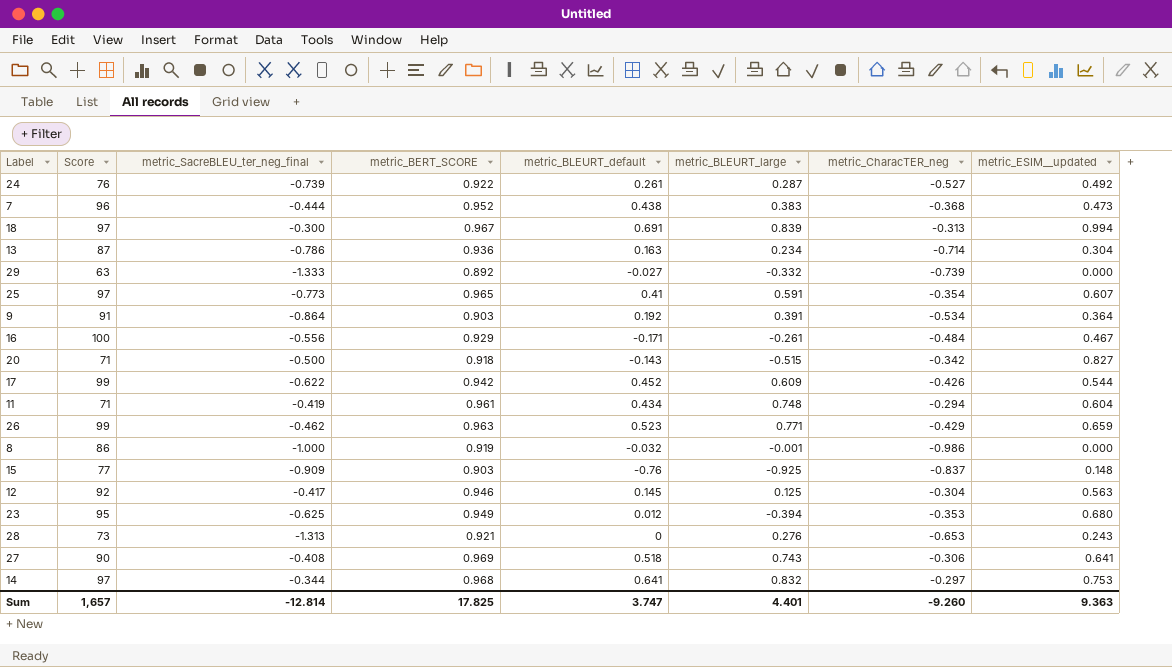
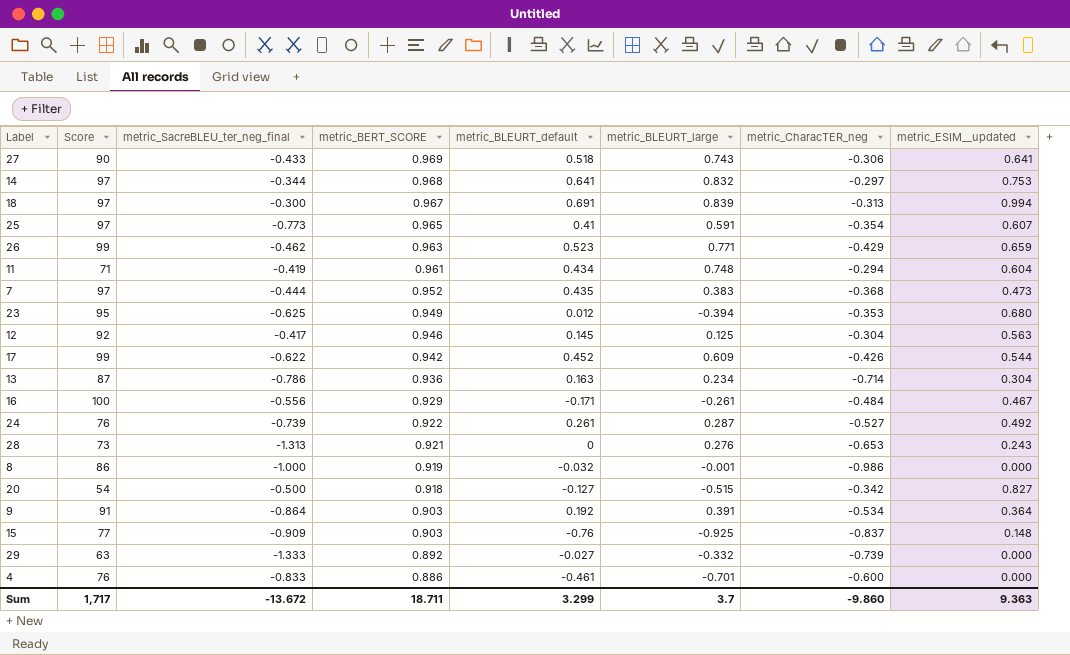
row order: none -> metric_BERT_SCORE descending
27 | metric_SacreBLEU_ter_neg_final: -0.408 -> -0.433
7 | Score: 96 -> 97
7 | metric_BLEURT_default: 0.438 -> 0.435
20 | Score: 71 -> 54
20 | metric_BLEURT_default: -0.143 -> -0.127
row 4: none -> 76 | -0.833 | 0.886 | -0.461 | -0.701 | -0.600 | 0.000
Sum | Score: 1,657 -> 1,717
Sum | metric_SacreBLEU_ter_neg_final: -12.814 -> -13.672
Sum | metric_BERT_SCORE: 17.825 -> 18.711
Sum | metric_BLEURT_default: 3.747 -> 3.299
Sum | metric_BLEURT_large: 4.401 -> 3.7
Sum | metric_CharacTER_neg: -9.260 -> -9.860

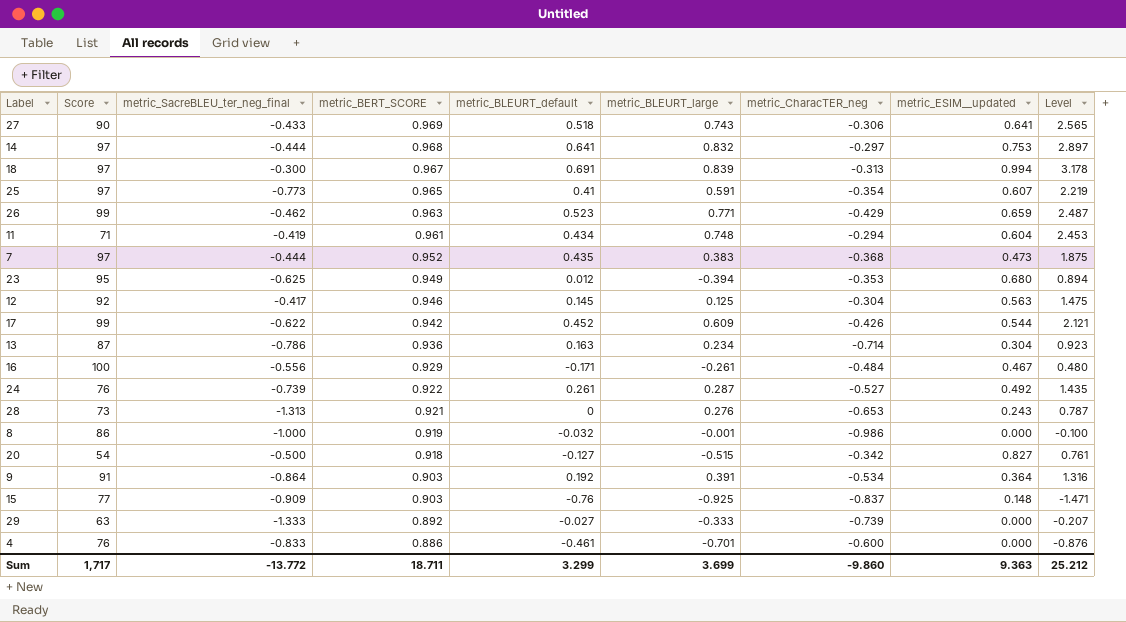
column Level | formula: none -> [metric_BERT_SCORE] + [metric_BLEURT_default] + [metric_BLEURT_large] + [metric_CharacTER_neg] + [metric_ESIM__updated]
14 | metric_SacreBLEU_ter_neg_final: -0.344 -> -0.444
29 | metric_BLEURT_large: -0.332 -> -0.333
Sum | metric_SacreBLEU_ter_neg_final: -13.672 -> -13.772
Sum | metric_BLEURT_large: 3.7 -> 3.699

